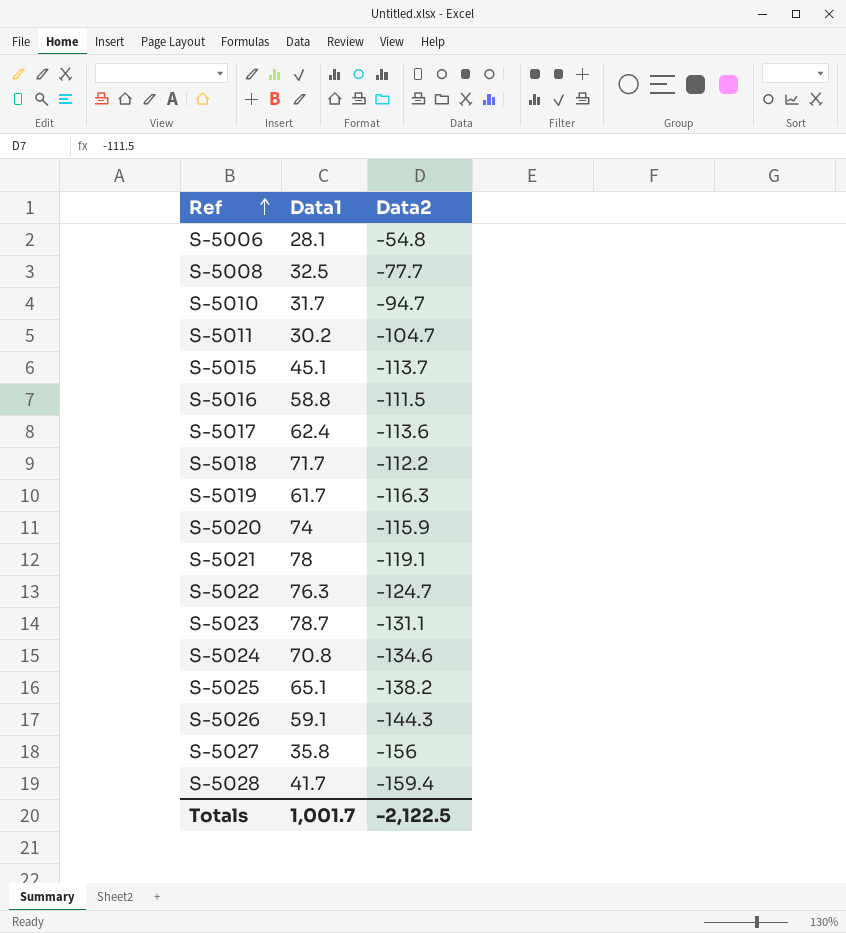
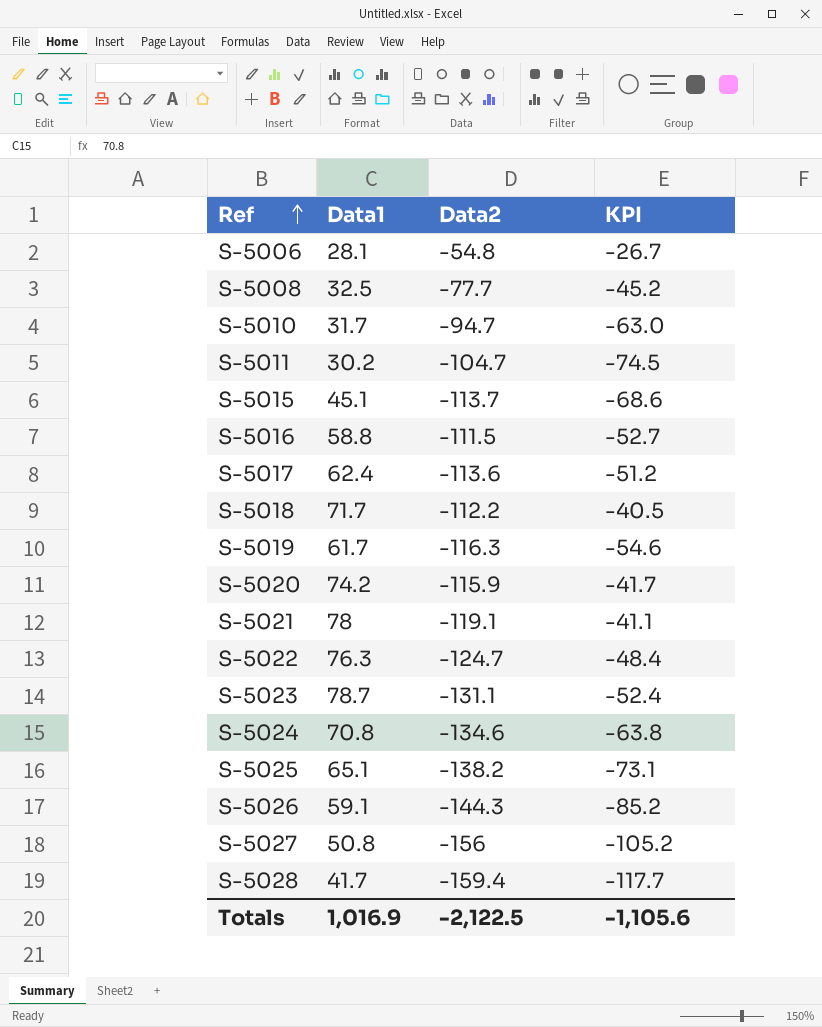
column KPI | formula: none -> [Data1] + [Data2]
S-5020 | Data1: 74 -> 74.2
S-5027 | Data1: 35.8 -> 50.8
Totals | Data1: 1,001.7 -> 1,016.9

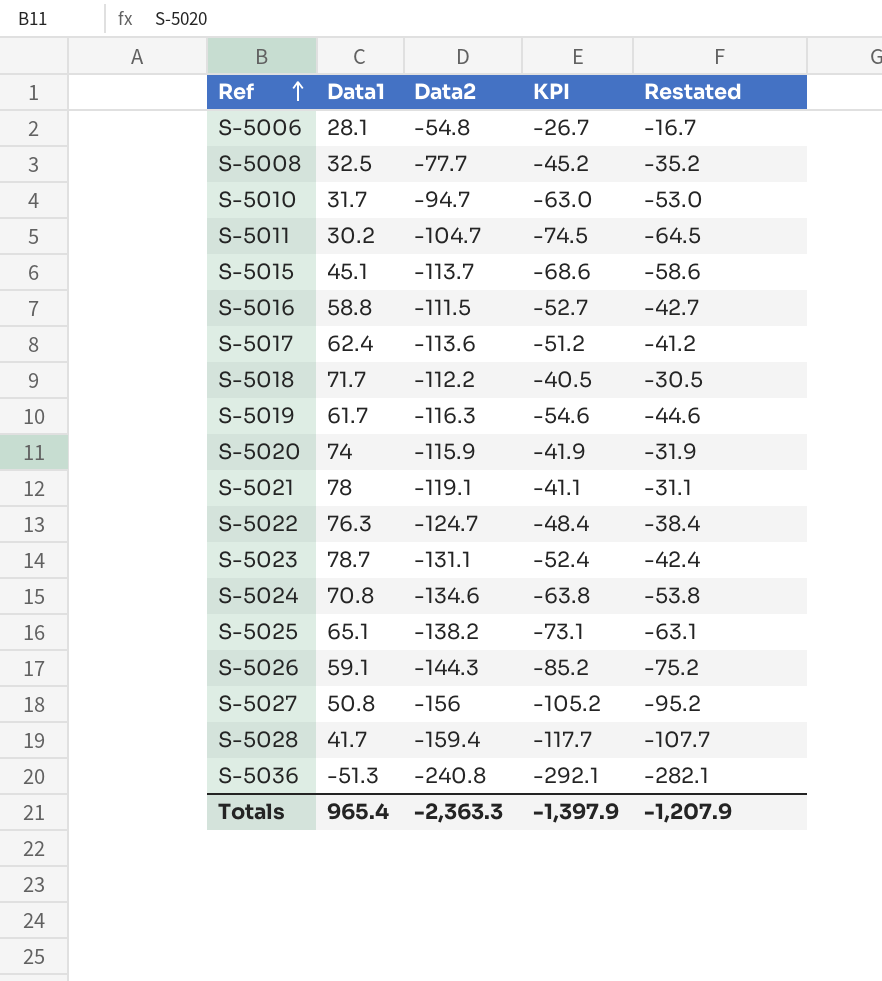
column Restated | formula: none -> [KPI] + 10
S-5020 | Data1: 74.2 -> 74
S-5020 | KPI: -41.7 -> -41.9
row S-5036: none -> -51.3 | -240.8 | -292.1 | -282.1
Totals | Data1: 1,016.9 -> 965.4
Totals | Data2: -2,122.5 -> -2,363.3
Totals | KPI: -1,105.6 -> -1,397.9

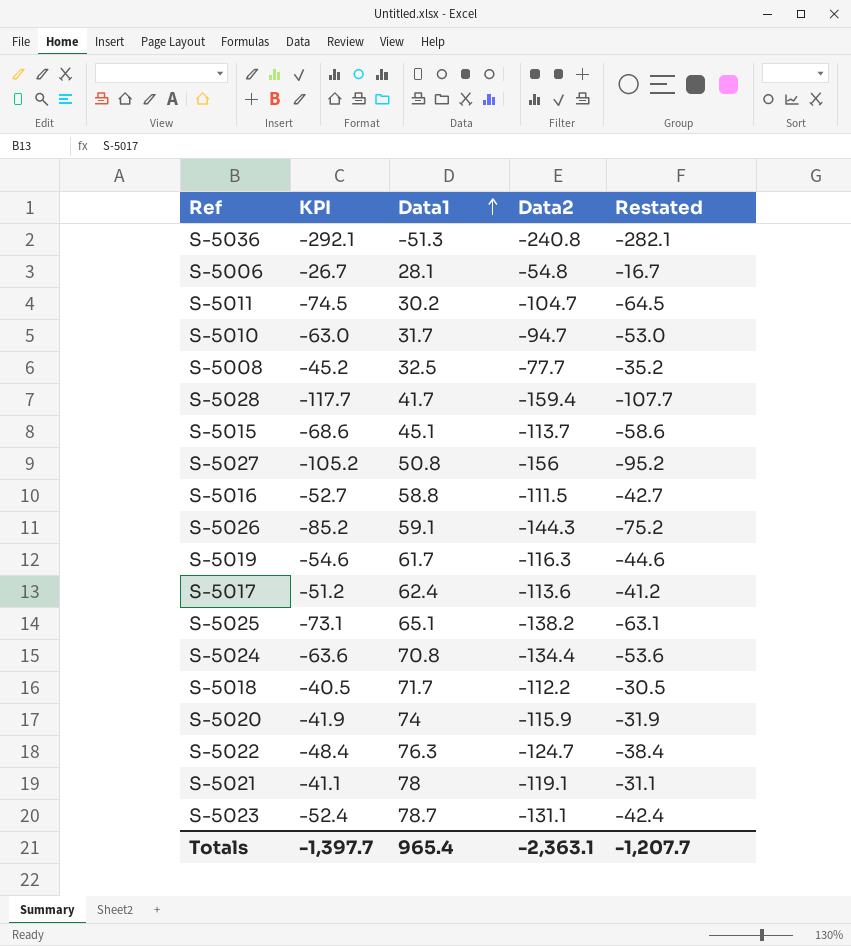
row order: Ref ascending -> Data1 ascending
column KPI | position: 4 -> 2
S-5024 | KPI: -63.8 -> -63.6
S-5024 | Data2: -134.6 -> -134.4
S-5024 | Restated: -53.8 -> -53.6
Totals | KPI: -1,397.9 -> -1,397.7
Totals | Data2: -2,363.3 -> -2,363.1
Totals | Restated: -1,207.9 -> -1,207.7

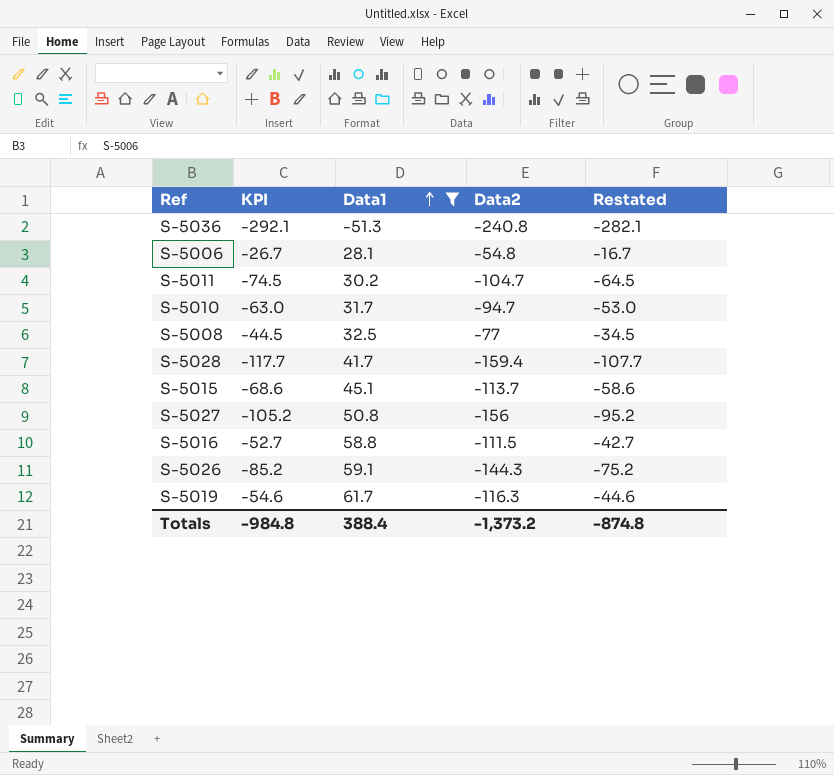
filter: none -> Data1 <= 61.7
S-5008 | KPI: -45.2 -> -44.5
S-5008 | Data2: -77.7 -> -77
S-5008 | Restated: -35.2 -> -34.5
Totals | KPI: -1,397.7 -> -984.8
Totals | Data1: 965.4 -> 388.4
Totals | Data2: -2,363.1 -> -1,373.2
Totals | Restated: -1,207.7 -> -874.8

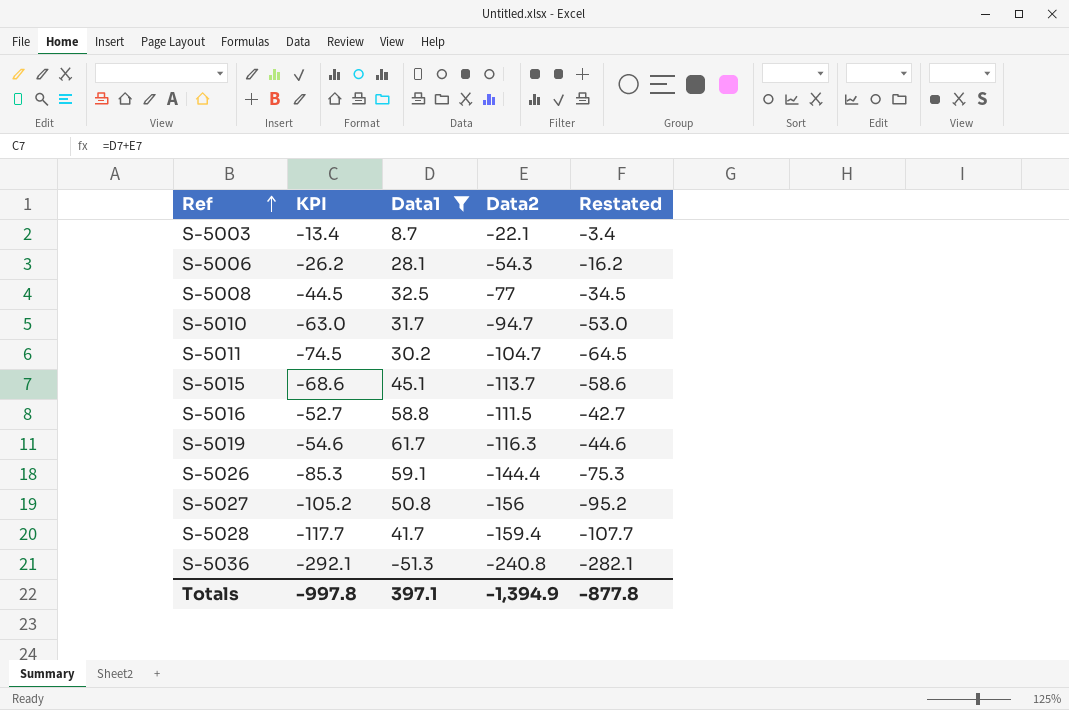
row order: Data1 ascending -> Ref ascending
row S-5003: none -> -13.4 | 8.7 | -22.1 | -3.4
S-5006 | KPI: -26.7 -> -26.2
S-5006 | Data2: -54.8 -> -54.3
S-5006 | Restated: -16.7 -> -16.2
S-5026 | KPI: -85.2 -> -85.3
S-5026 | Data2: -144.3 -> -144.4
S-5026 | Restated: -75.2 -> -75.3
Totals | KPI: -984.8 -> -997.8
Totals | Data1: 388.4 -> 397.1
Totals | Data2: -1,373.2 -> -1,394.9
Totals | Restated: -874.8 -> -877.8

